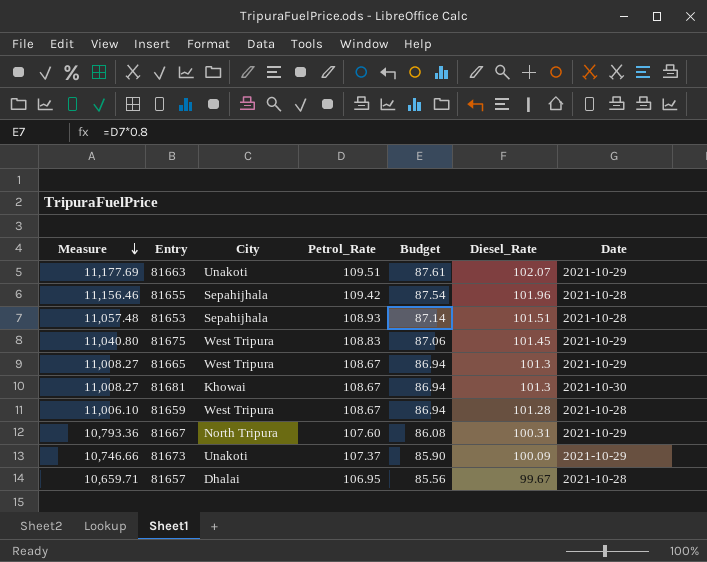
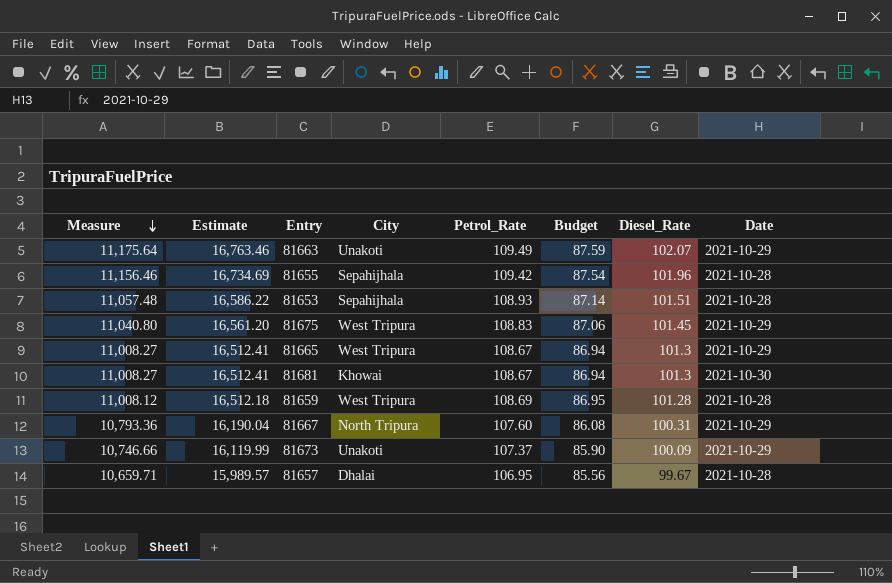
column Estimate | formula: none -> [Measure] * 1.5
81663 | Measure: 11,177.69 -> 11,175.64
81663 | Petrol_Rate: 109.51 -> 109.49
81663 | Budget: 87.61 -> 87.59
81659 | Measure: 11,006.10 -> 11,008.12
81659 | Petrol_Rate: 108.67 -> 108.69
81659 | Budget: 86.94 -> 86.95

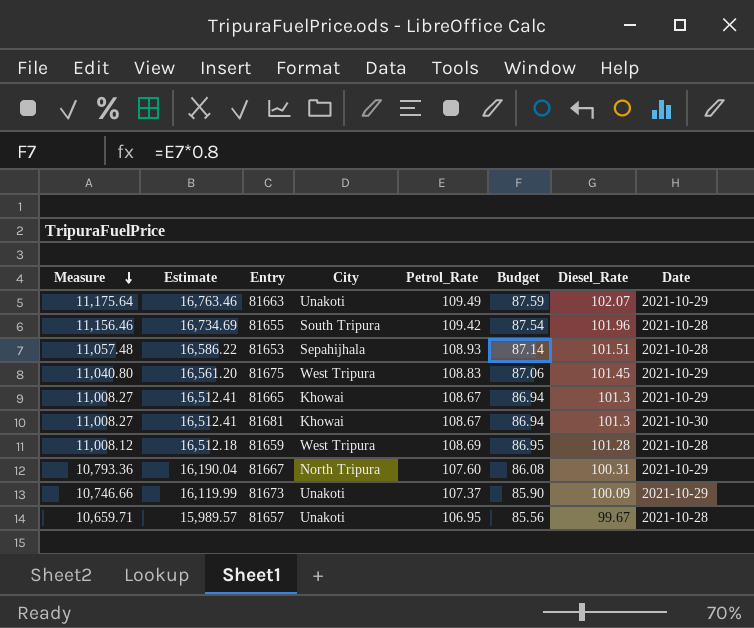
81655 | City: Sepahijhala -> South Tripura
81665 | City: West Tripura -> Khowai
81657 | City: Dhalai -> Unakoti

